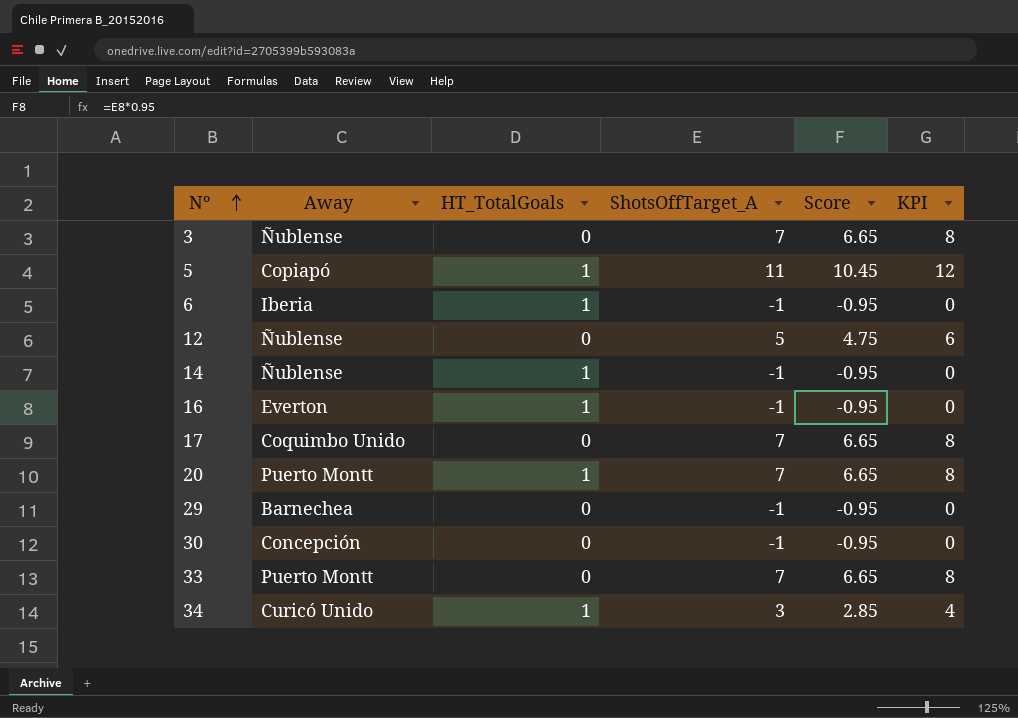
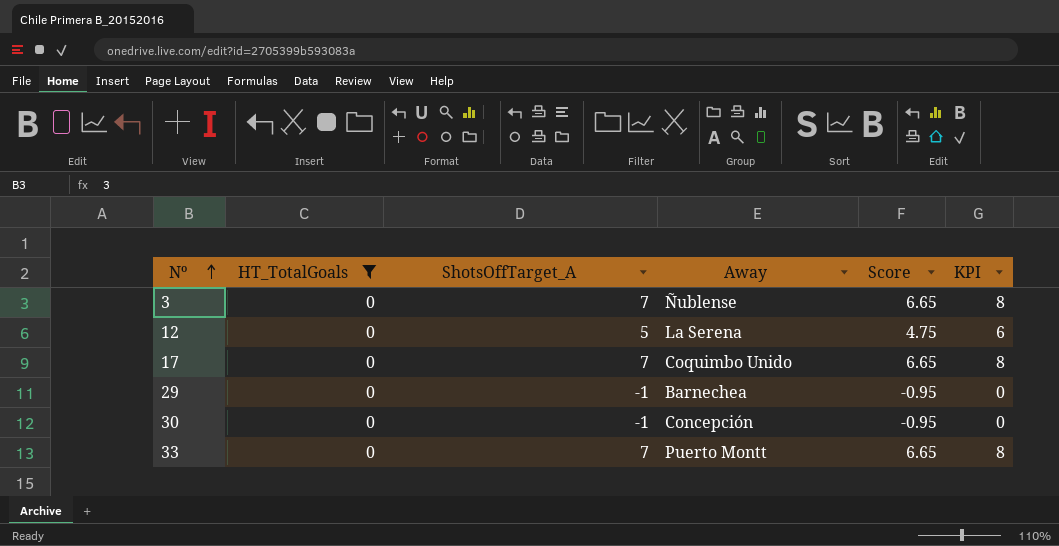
filter: none -> HT_TotalGoals = 0
column Away | position: 2 -> 4
12 | Away: Ñublense -> La Serena

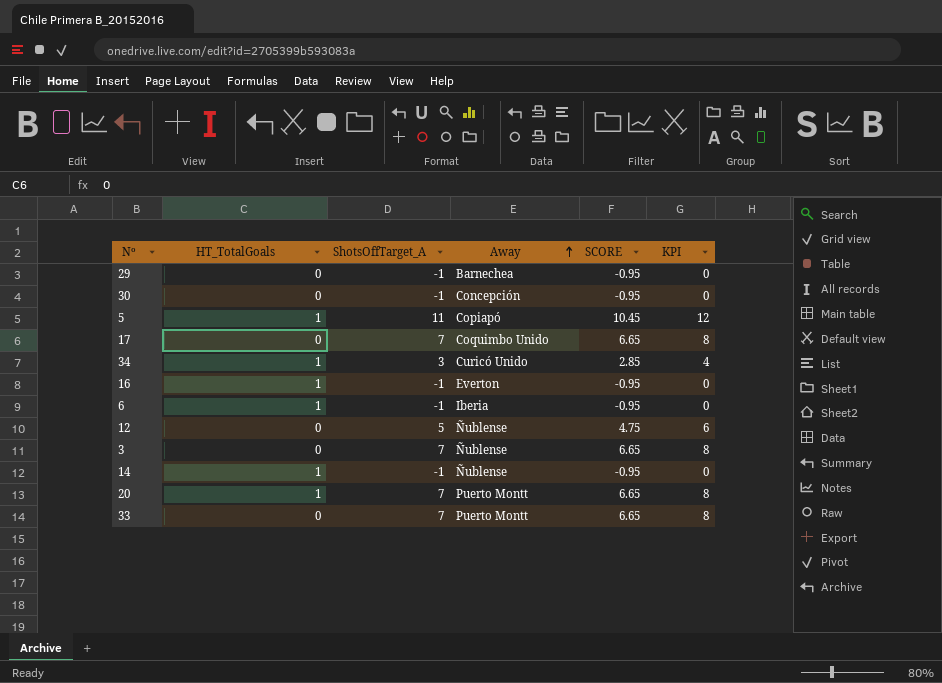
filter: HT_TotalGoals = 0 -> none
row order: Nº ascending -> Away ascending
column name: Score -> SCORE
12 | Away: La Serena -> Ñublense

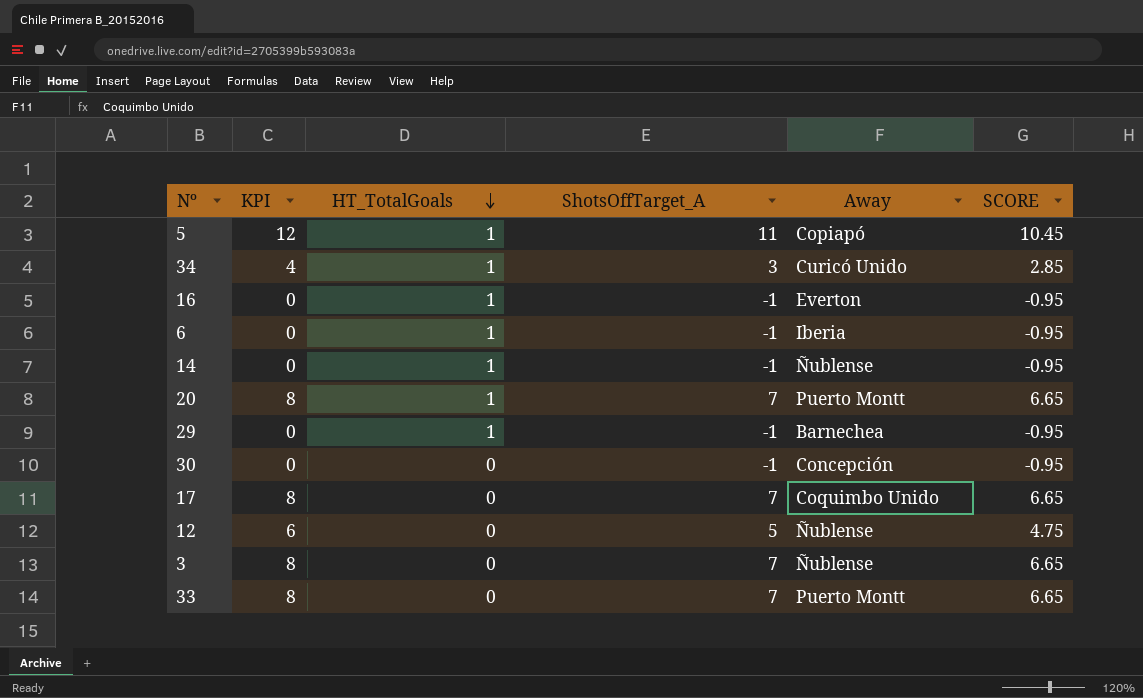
row order: Away ascending -> HT_TotalGoals descending
column KPI | position: 6 -> 2
29 | HT_TotalGoals: 0 -> 1

